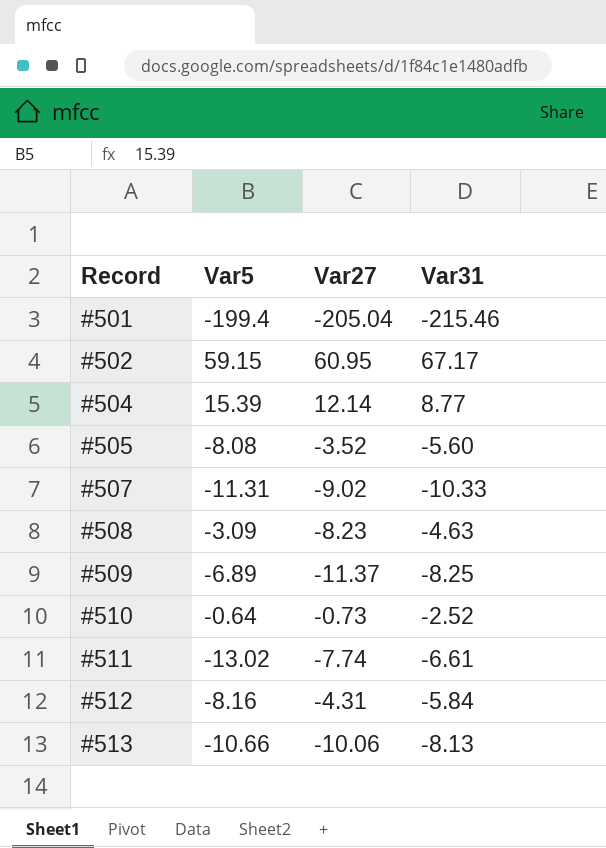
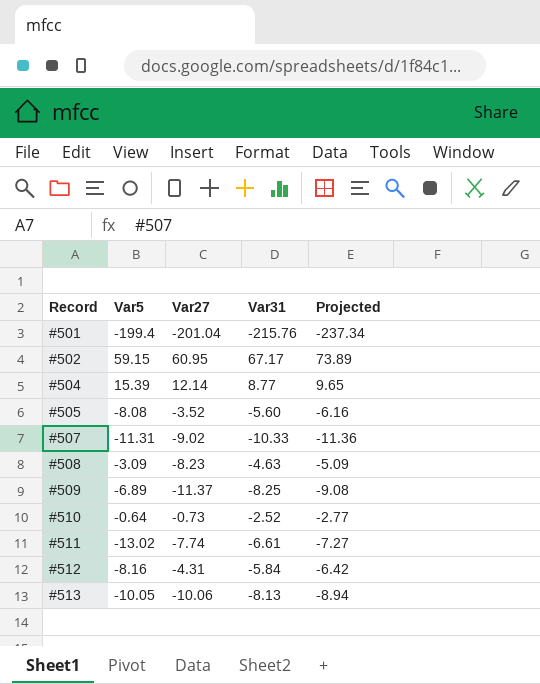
column Projected | formula: none -> [Var31] * 1.1
#501 | Var27: -205.04 -> -201.04
#501 | Var31: -215.46 -> -215.76
#513 | Var5: -10.66 -> -10.05

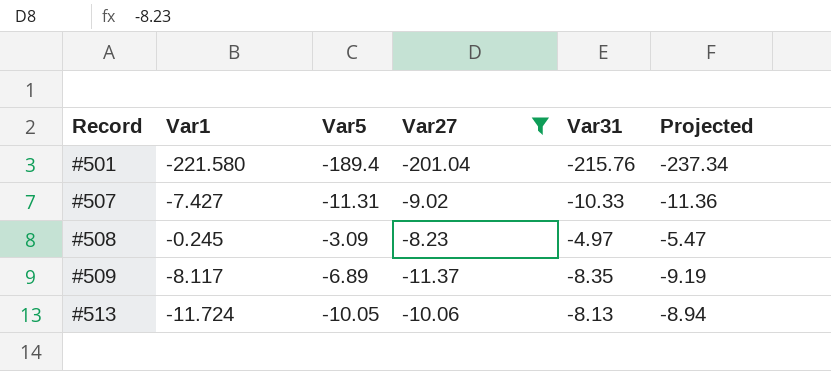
filter: none -> Var27 <= -8.23
column Var1 | position: none -> 2
#501 | Var5: -199.4 -> -189.4
#508 | Var31: -4.63 -> -4.97
#508 | Projected: -5.09 -> -5.47
#509 | Var31: -8.25 -> -8.35
#509 | Projected: -9.08 -> -9.19

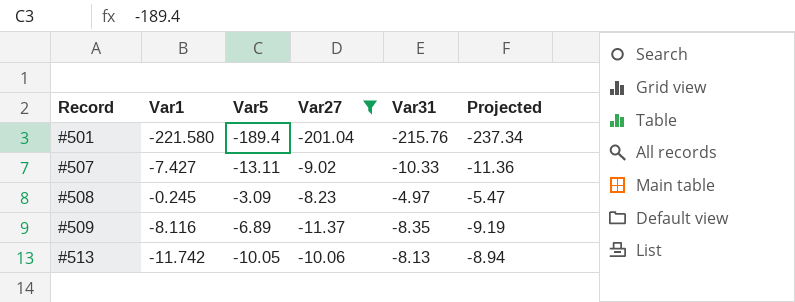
#507 | Var5: -11.31 -> -13.11
#509 | Var1: -8.117 -> -8.116
#513 | Var1: -11.724 -> -11.742

